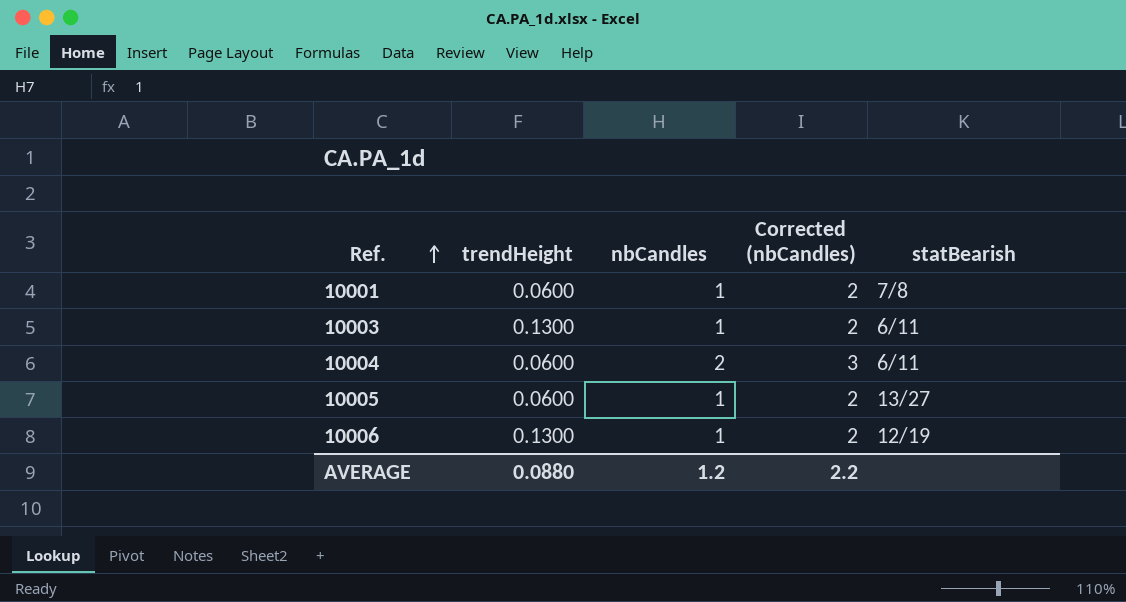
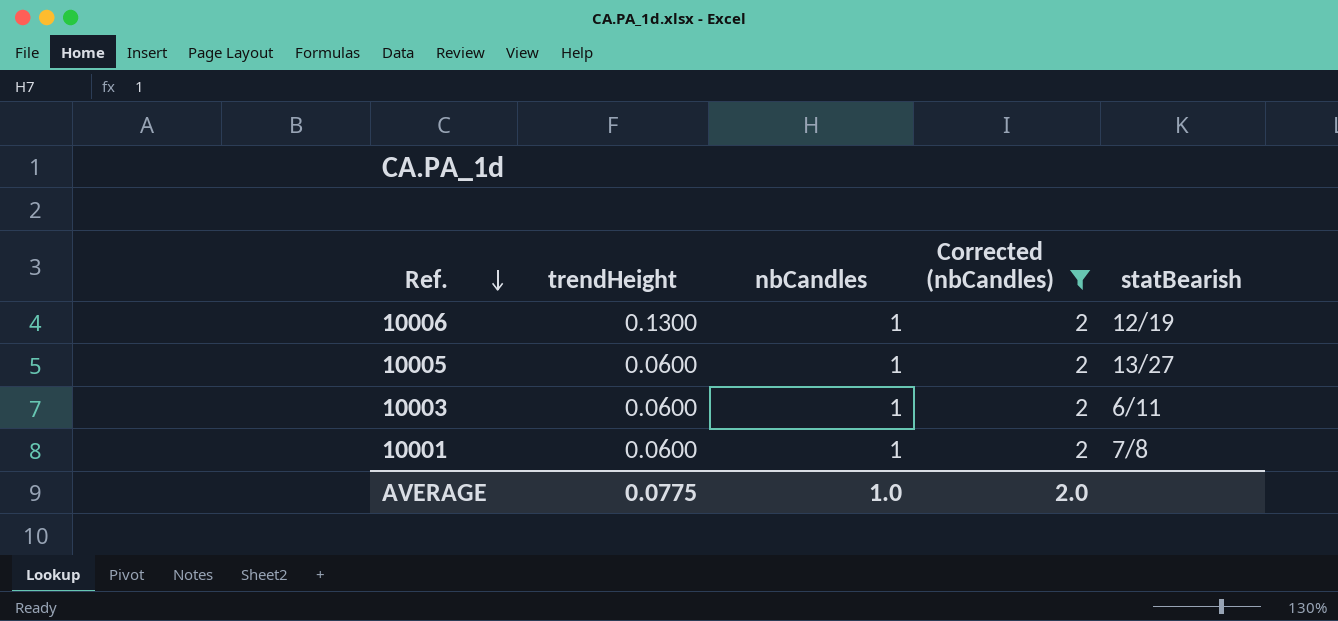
filter: none -> Corrected (nbCandles) = 2
row order: Ref. ascending -> Ref. descending
10003 | trendHeight: 0.1300 -> 0.0600
AVERAGE | trendHeight: 0.0880 -> 0.0775
AVERAGE | nbCandles: 1.2 -> 1.0
AVERAGE | Corrected (nbCandles): 2.2 -> 2.0

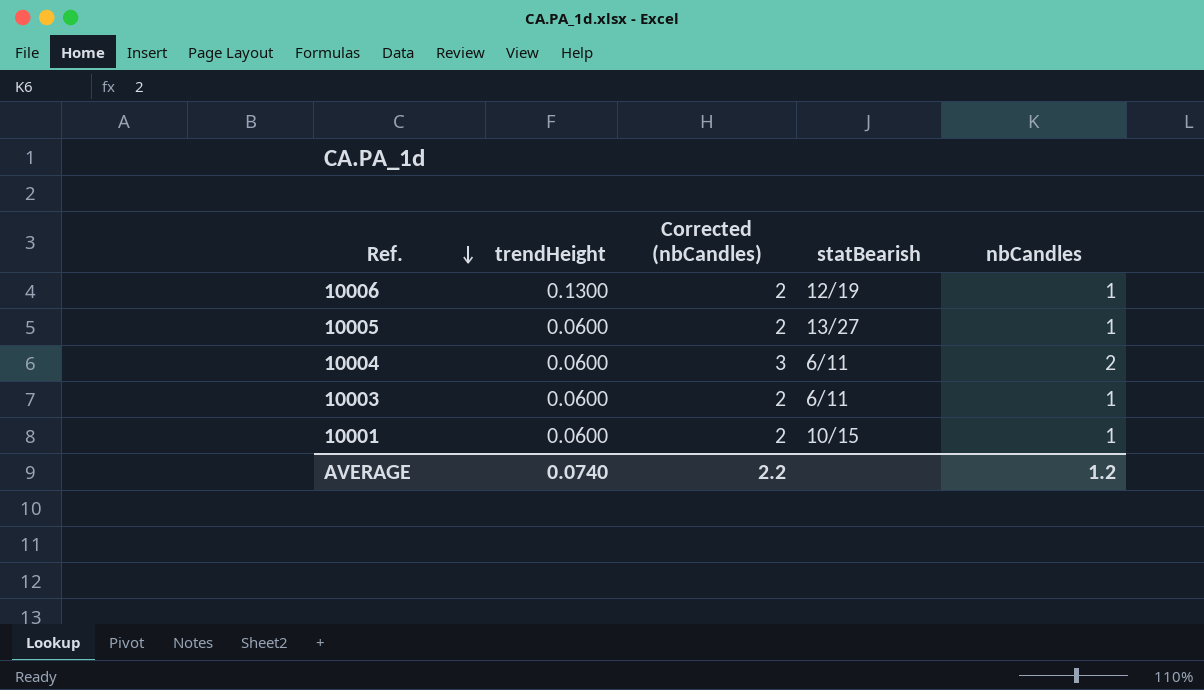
filter: Corrected (nbCandles) = 2 -> none
column nbCandles | position: 3 -> 5
10001 | statBearish: 7/8 -> 10/15
AVERAGE | trendHeight: 0.0775 -> 0.0740
AVERAGE | Corrected (nbCandles): 2.0 -> 2.2
AVERAGE | nbCandles: 1.0 -> 1.2

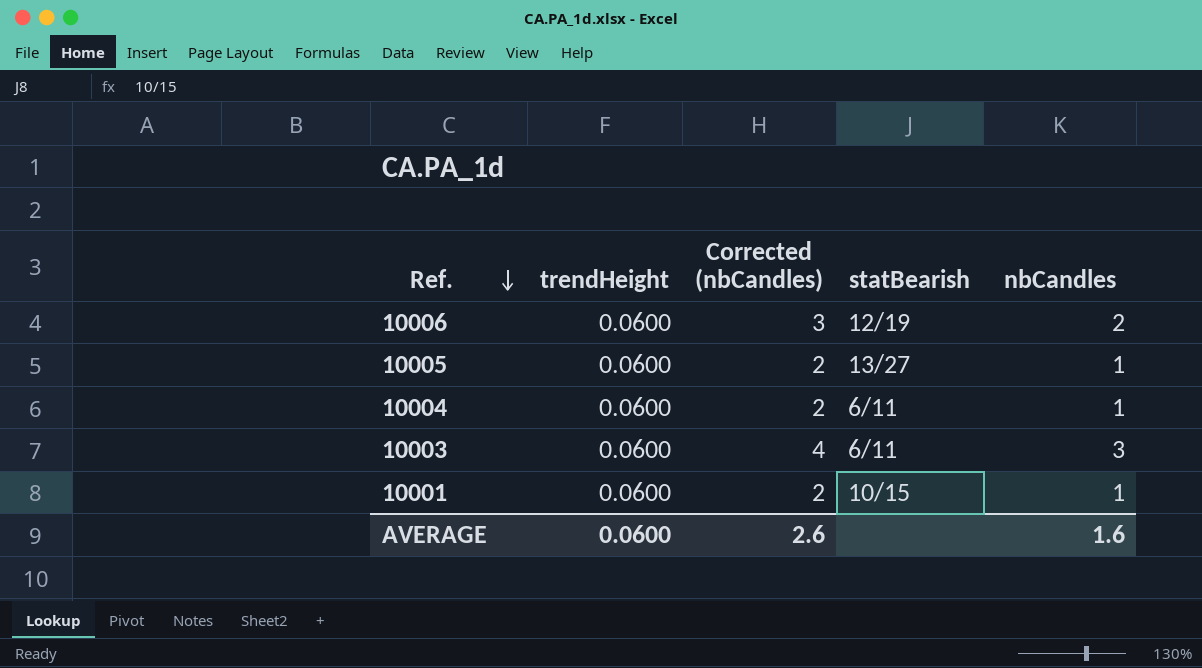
10006 | trendHeight: 0.1300 -> 0.0600
10006 | Corrected (nbCandles): 2 -> 3
10006 | nbCandles: 1 -> 2
10004 | Corrected (nbCandles): 3 -> 2
10004 | nbCandles: 2 -> 1
10003 | Corrected (nbCandles): 2 -> 4
10003 | nbCandles: 1 -> 3
AVERAGE | trendHeight: 0.0740 -> 0.0600
AVERAGE | Corrected (nbCandles): 2.2 -> 2.6
AVERAGE | nbCandles: 1.2 -> 1.6

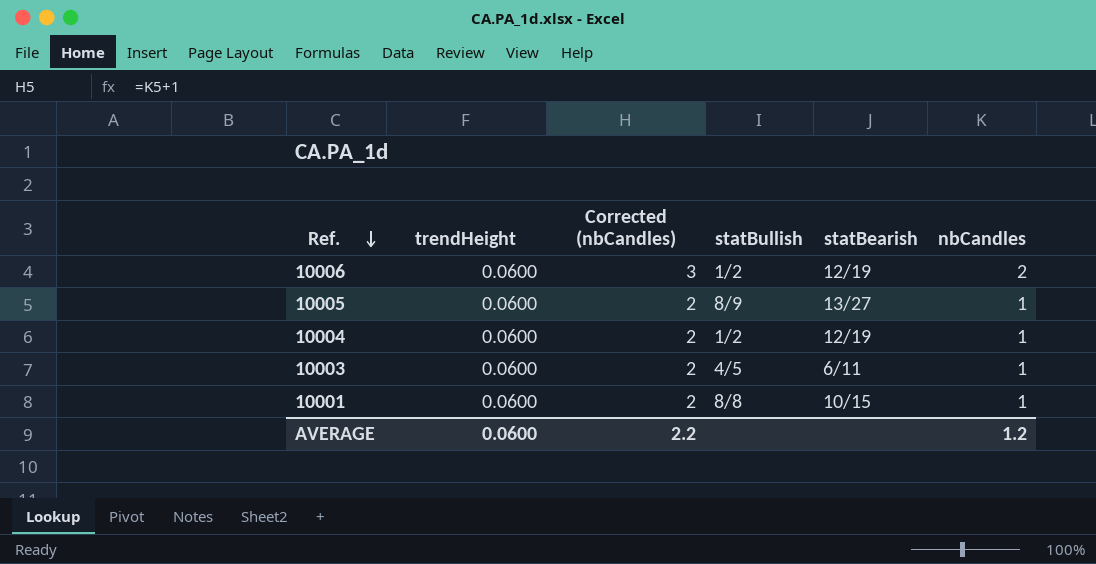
column statBullish | position: none -> 4
10004 | statBearish: 6/11 -> 12/19
10003 | Corrected (nbCandles): 4 -> 2
10003 | nbCandles: 3 -> 1
AVERAGE | Corrected (nbCandles): 2.6 -> 2.2
AVERAGE | nbCandles: 1.6 -> 1.2

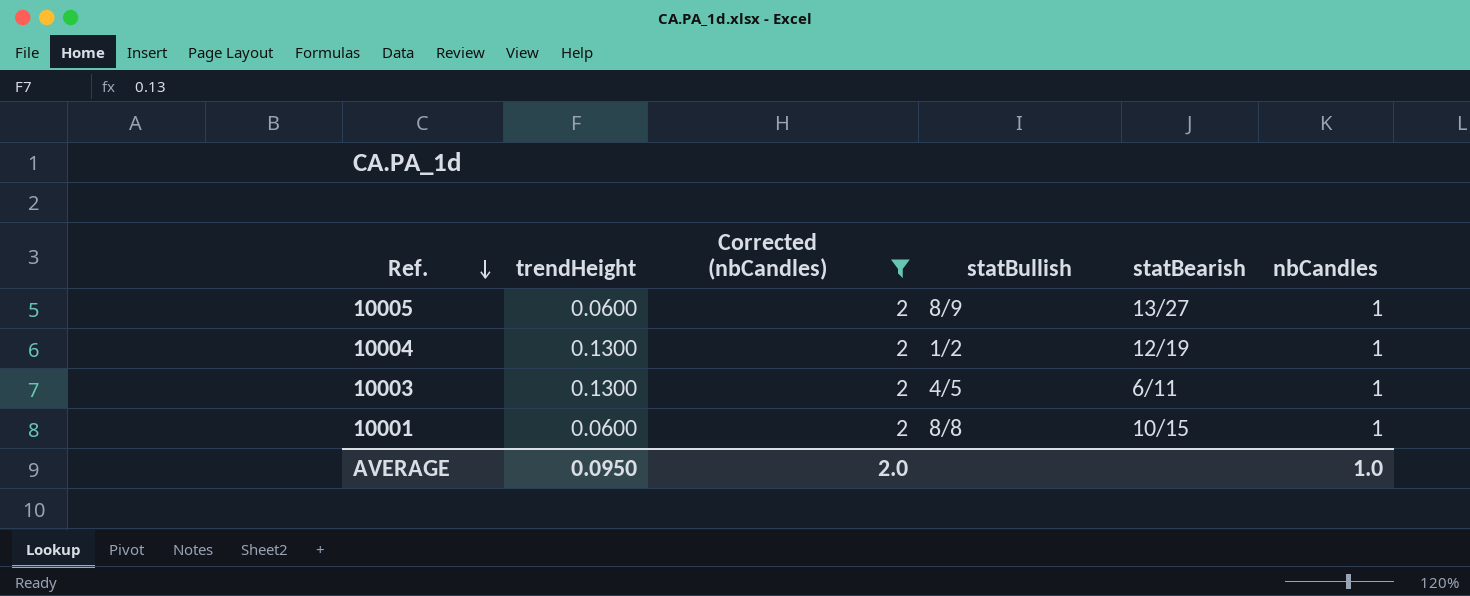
filter: none -> Corrected (nbCandles) = 2
10004 | trendHeight: 0.0600 -> 0.1300
10003 | trendHeight: 0.0600 -> 0.1300
AVERAGE | trendHeight: 0.0600 -> 0.0950
AVERAGE | Corrected (nbCandles): 2.2 -> 2.0
AVERAGE | nbCandles: 1.2 -> 1.0

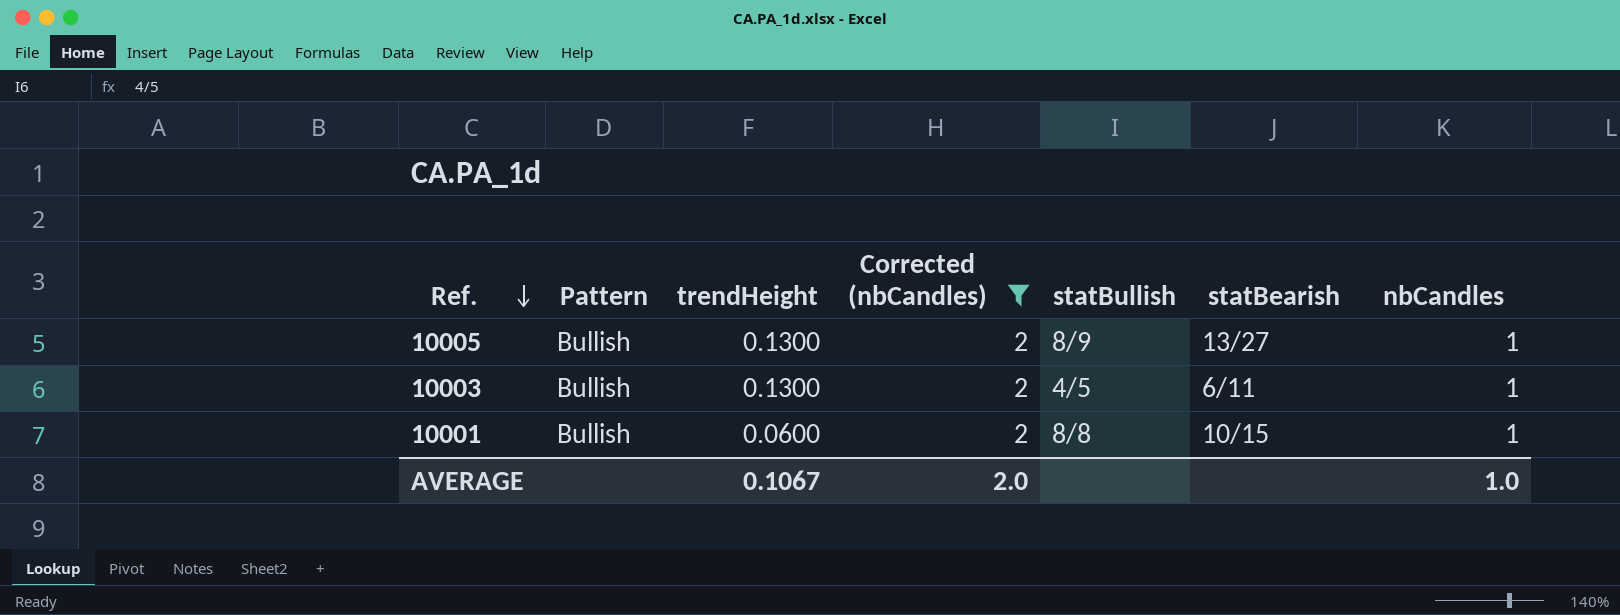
column Pattern | position: none -> 2
row 10004: 0.1300 | 2 | 1/2 | 12/19 | 1 -> none
10005 | trendHeight: 0.0600 -> 0.1300
AVERAGE | trendHeight: 0.0950 -> 0.1067

